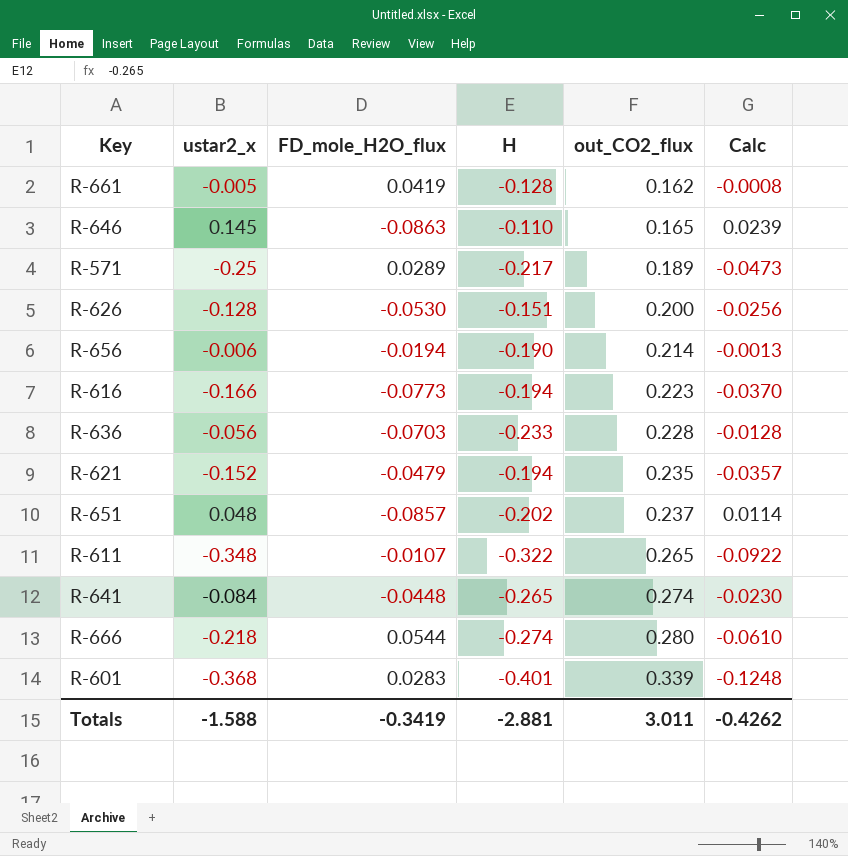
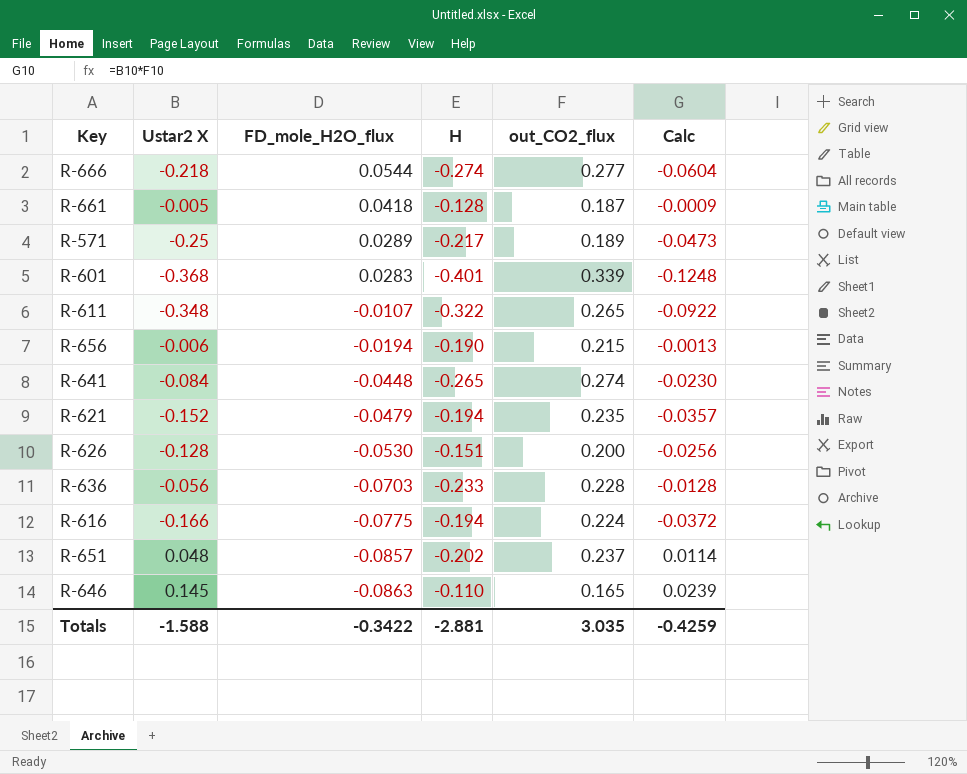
row order: out_CO2_flux ascending -> FD_mole_H2O_flux descending
column name: ustar2_x -> Ustar2 X
R-666 | out_CO2_flux: 0.280 -> 0.277
R-666 | Calc: -0.0610 -> -0.0604
R-661 | FD_mole_H2O_flux: 0.0419 -> 0.0418
R-661 | out_CO2_flux: 0.162 -> 0.187
R-661 | Calc: -0.0008 -> -0.0009
R-656 | out_CO2_flux: 0.214 -> 0.215
R-616 | FD_mole_H2O_flux: -0.0773 -> -0.0775
R-616 | out_CO2_flux: 0.223 -> 0.224
R-616 | Calc: -0.0370 -> -0.0372
Totals | FD_mole_H2O_flux: -0.3419 -> -0.3422
Totals | out_CO2_flux: 3.011 -> 3.035
Totals | Calc: -0.4262 -> -0.4259

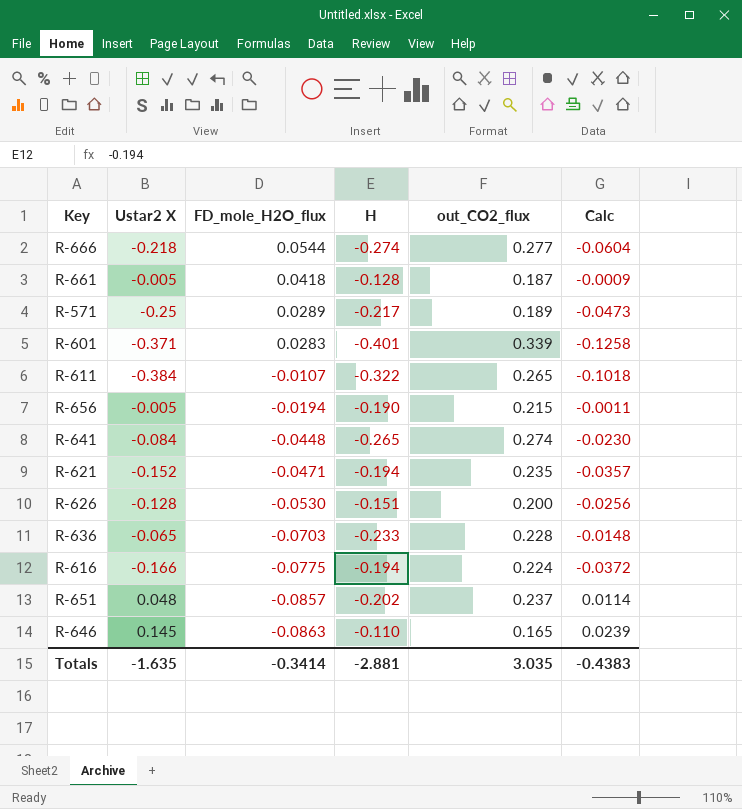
R-601 | Ustar2 X: -0.368 -> -0.371
R-601 | Calc: -0.1248 -> -0.1258
R-611 | Ustar2 X: -0.348 -> -0.384
R-611 | Calc: -0.0922 -> -0.1018
R-656 | Ustar2 X: -0.006 -> -0.005
R-656 | Calc: -0.0013 -> -0.0011
R-621 | FD_mole_H2O_flux: -0.0479 -> -0.0471
R-636 | Ustar2 X: -0.056 -> -0.065
R-636 | Calc: -0.0128 -> -0.0148
Totals | Ustar2 X: -1.588 -> -1.635
Totals | FD_mole_H2O_flux: -0.3422 -> -0.3414
Totals | Calc: -0.4259 -> -0.4383

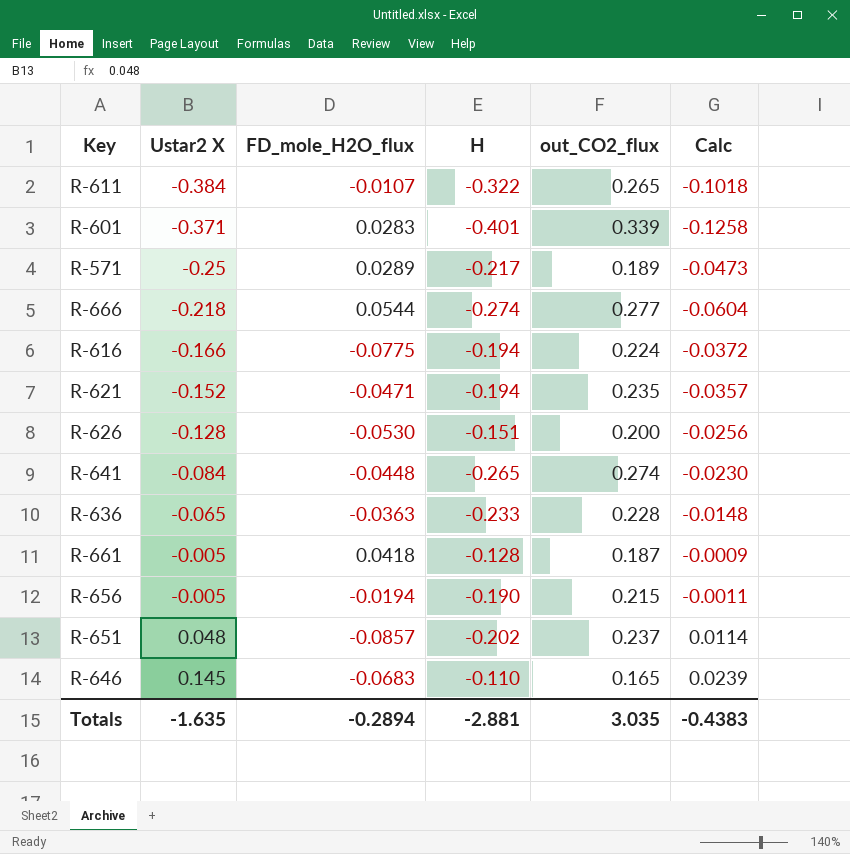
row order: FD_mole_H2O_flux descending -> Ustar2 X ascending
R-636 | FD_mole_H2O_flux: -0.0703 -> -0.0363
R-646 | FD_mole_H2O_flux: -0.0863 -> -0.0683
Totals | FD_mole_H2O_flux: -0.3414 -> -0.2894

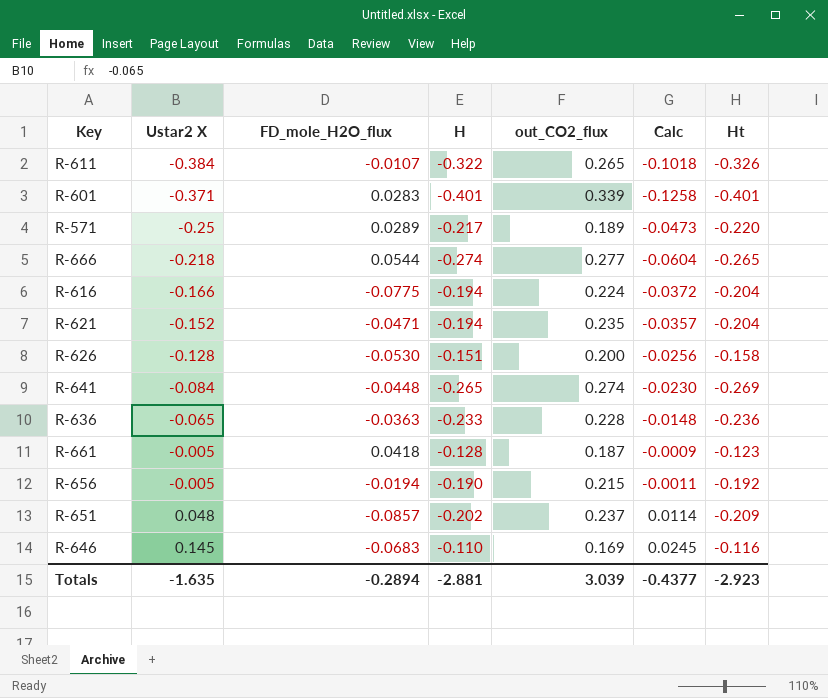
column Ht | position: none -> 7
R-646 | out_CO2_flux: 0.165 -> 0.169
R-646 | Calc: 0.0239 -> 0.0245
Totals | out_CO2_flux: 3.035 -> 3.039
Totals | Calc: -0.4383 -> -0.4377

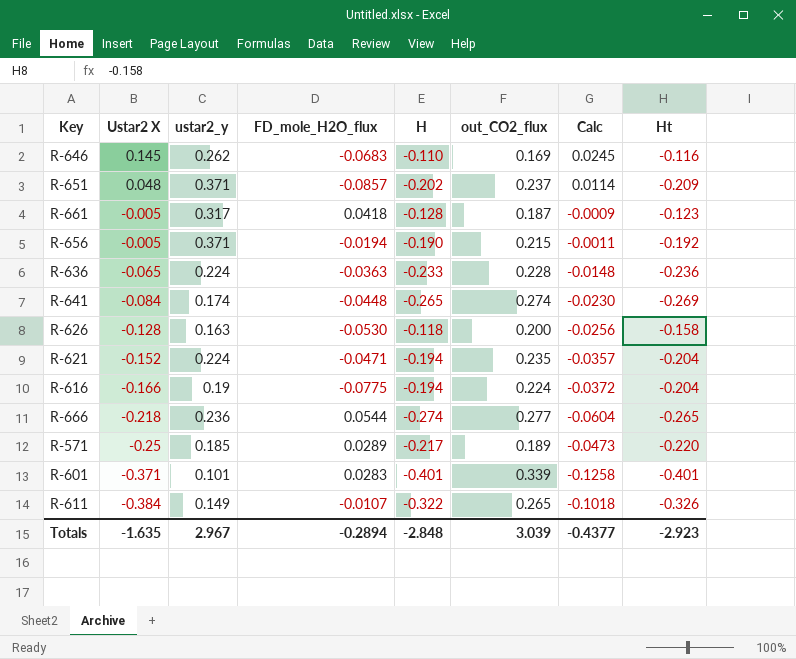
row order: Ustar2 X ascending -> Ustar2 X descending
column ustar2_y | position: none -> 3
R-626 | H: -0.151 -> -0.118
Totals | H: -2.881 -> -2.848

